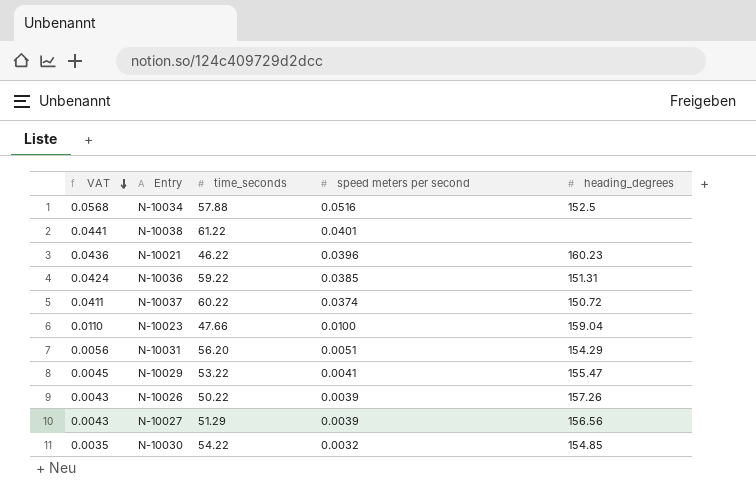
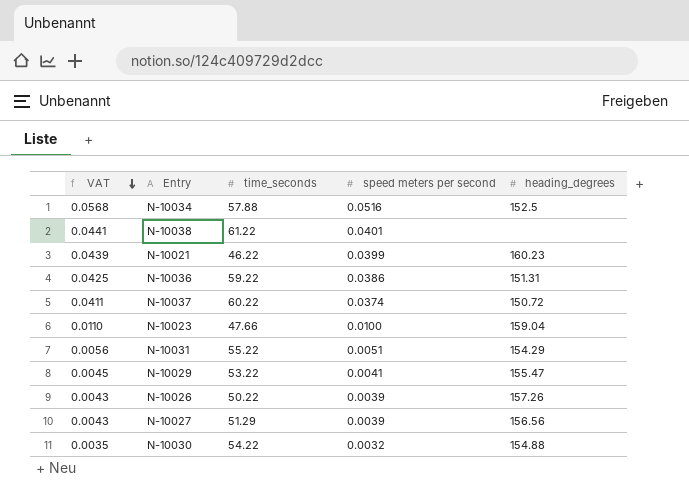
N-10021 | VAT: 0.0436 -> 0.0439
N-10021 | speed meters per second: 0.0396 -> 0.0399
N-10036 | VAT: 0.0424 -> 0.0425
N-10036 | speed meters per second: 0.0385 -> 0.0386
N-10031 | time_seconds: 56.20 -> 55.22
N-10030 | heading_degrees: 154.85 -> 154.88

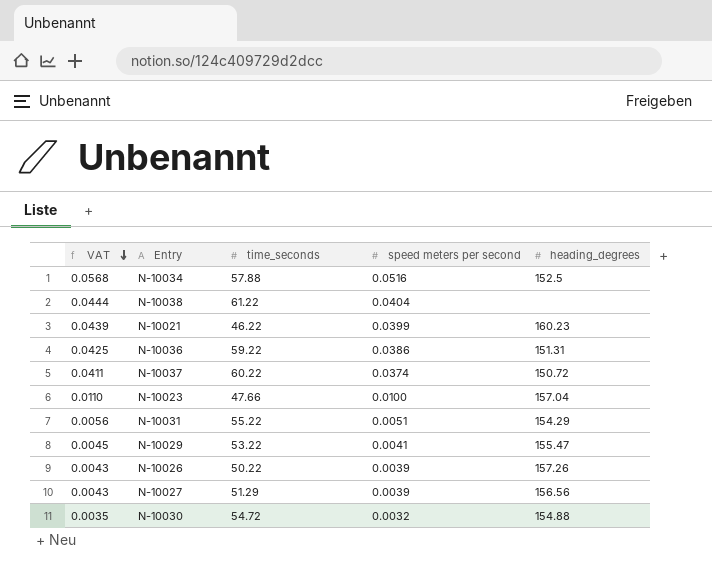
N-10038 | VAT: 0.0441 -> 0.0444
N-10038 | speed meters per second: 0.0401 -> 0.0404
N-10023 | heading_degrees: 159.04 -> 157.04
N-10030 | time_seconds: 54.22 -> 54.72

